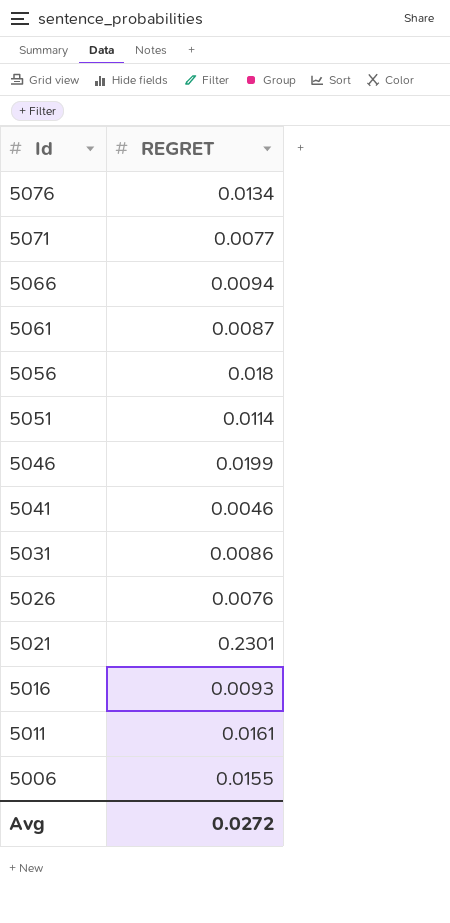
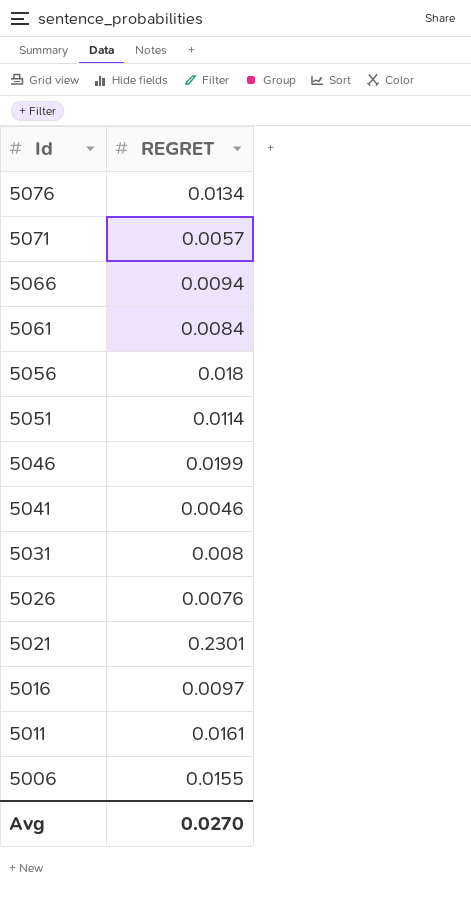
5071 | REGRET: 0.0077 -> 0.0057
5061 | REGRET: 0.0087 -> 0.0084
5031 | REGRET: 0.0086 -> 0.008
5016 | REGRET: 0.0093 -> 0.0097
Avg | REGRET: 0.0272 -> 0.0270

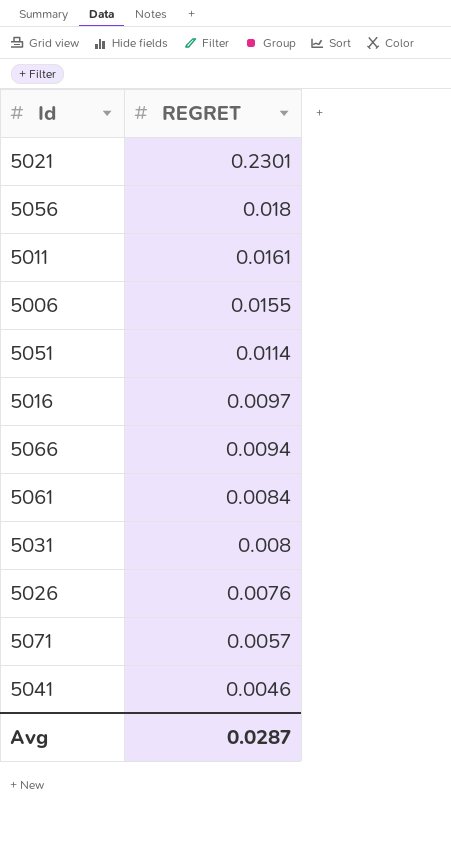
row order: Id descending -> REGRET descending
row 5076: 0.0134 -> none
row 5046: 0.0199 -> none
Avg | REGRET: 0.0270 -> 0.0287

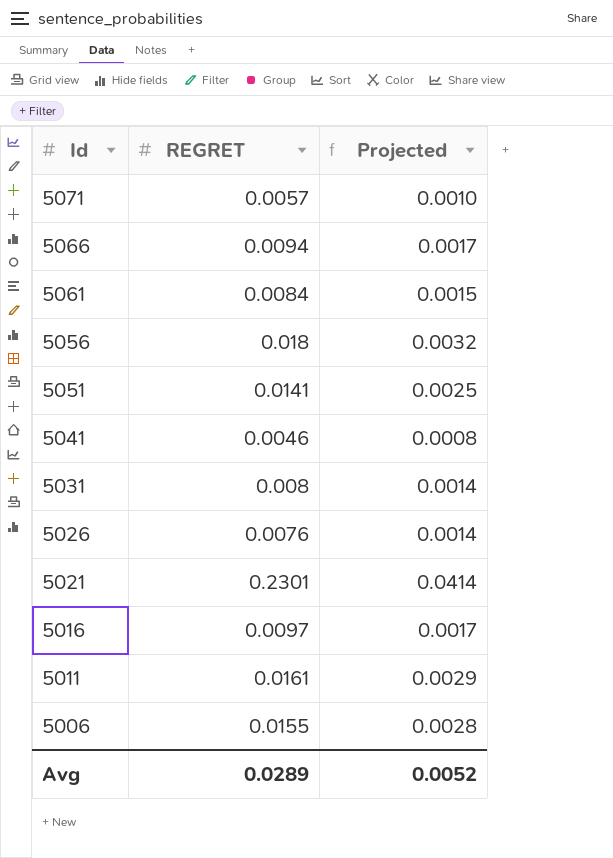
row order: REGRET descending -> Id descending
column Projected | formula: none -> [REGRET] * 0.18
5051 | REGRET: 0.0114 -> 0.0141
Avg | REGRET: 0.0287 -> 0.0289

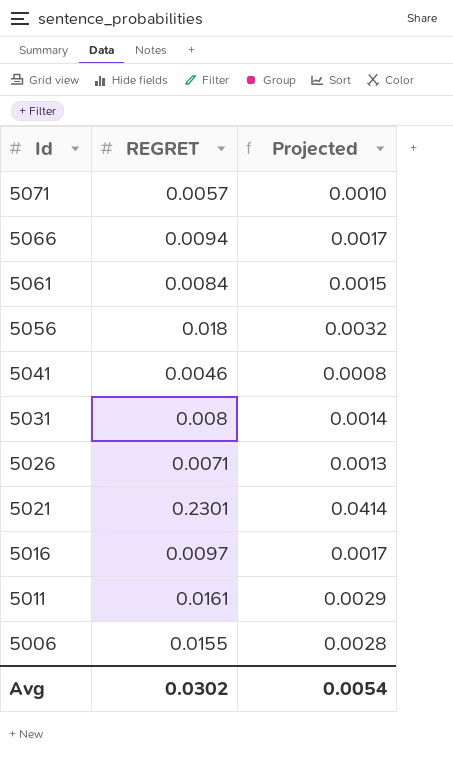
row 5051: 0.0141 | 0.0025 -> none
5026 | REGRET: 0.0076 -> 0.0071
5026 | Projected: 0.0014 -> 0.0013
Avg | REGRET: 0.0289 -> 0.0302
Avg | Projected: 0.0052 -> 0.0054

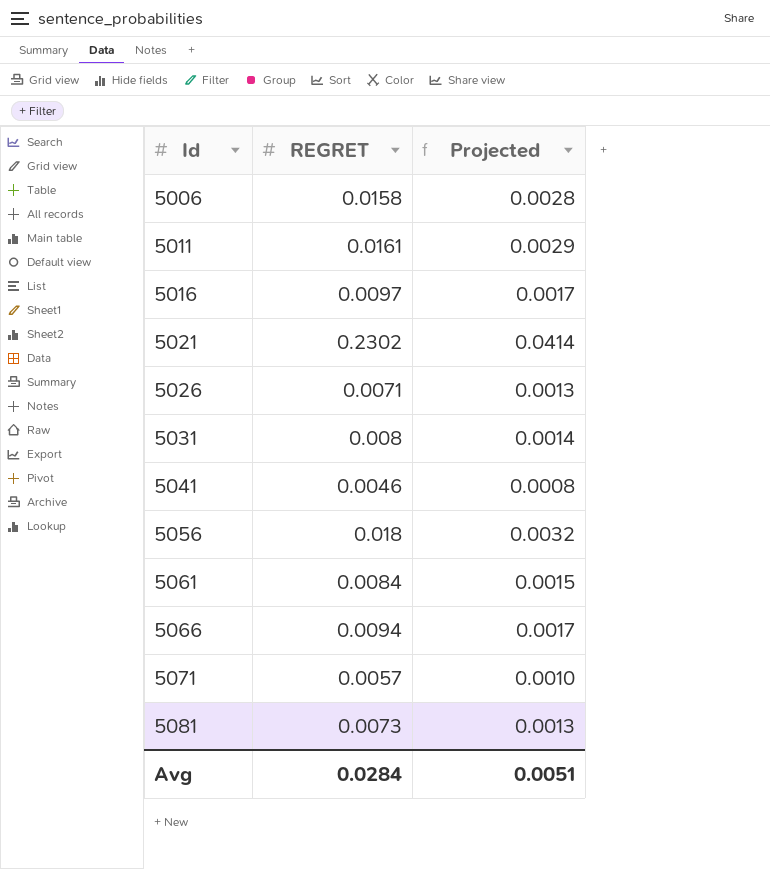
row order: Id descending -> Id ascending
5006 | REGRET: 0.0155 -> 0.0158
5021 | REGRET: 0.2301 -> 0.2302
row 5081: none -> 0.0073 | 0.0013
Avg | REGRET: 0.0302 -> 0.0284
Avg | Projected: 0.0054 -> 0.0051

